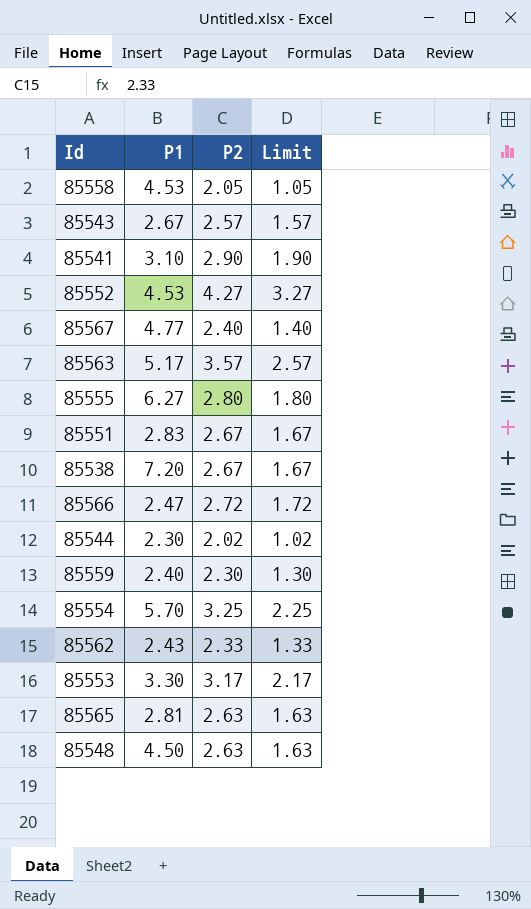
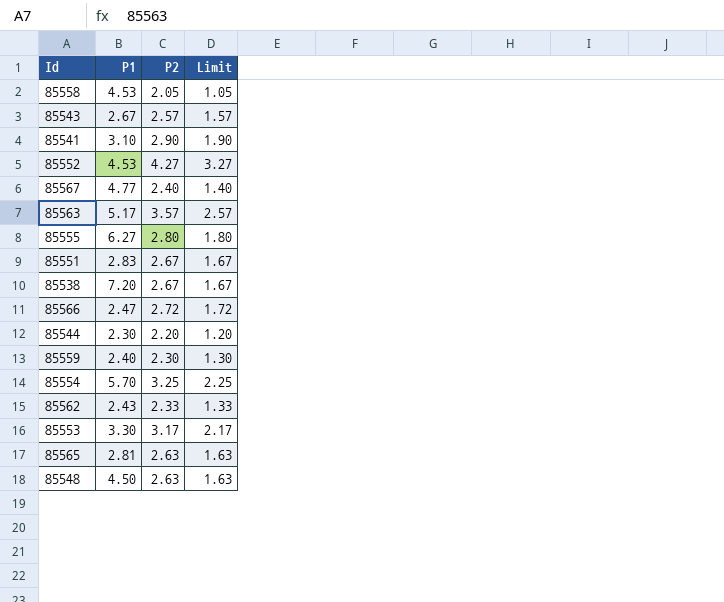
85544 | P2: 2.02 -> 2.20
85544 | Limit: 1.02 -> 1.20

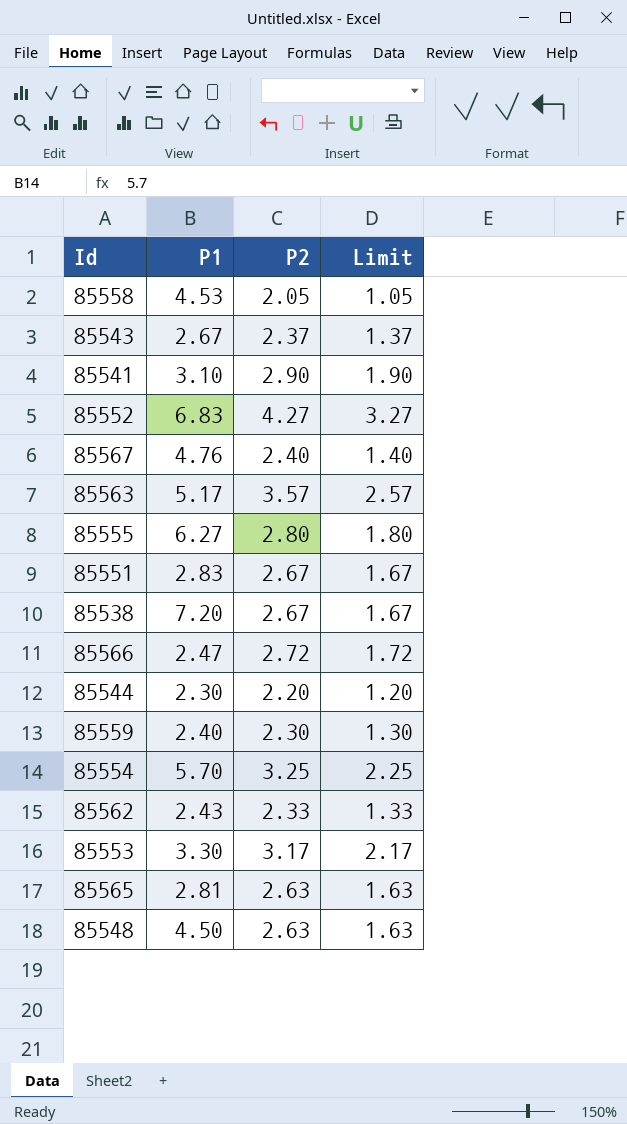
85543 | P2: 2.57 -> 2.37
85543 | Limit: 1.57 -> 1.37
85552 | P1: 4.53 -> 6.83
85567 | P1: 4.77 -> 4.76

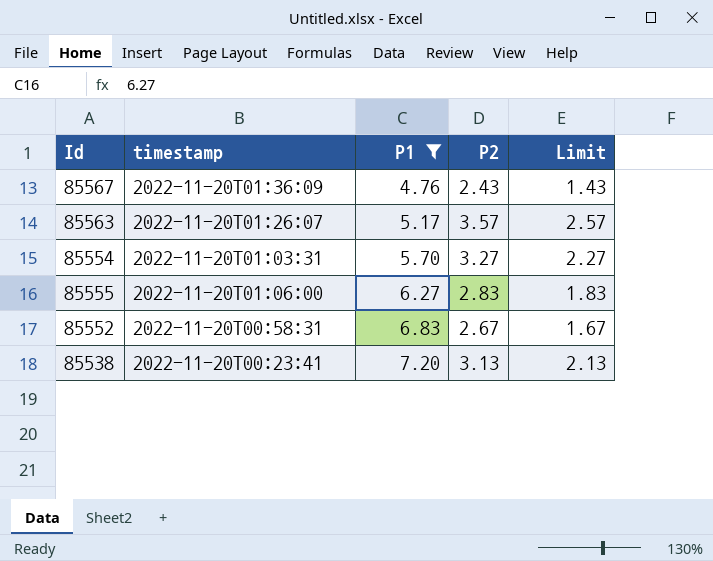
filter: none -> P1 >= 4.76
row order: none -> P1 ascending
column timestamp | position: none -> 2
85567 | P2: 2.40 -> 2.43
85567 | Limit: 1.40 -> 1.43
85554 | P2: 3.25 -> 3.27
85554 | Limit: 2.25 -> 2.27
85555 | P2: 2.80 -> 2.83
85555 | Limit: 1.80 -> 1.83
85552 | P2: 4.27 -> 2.67
85552 | Limit: 3.27 -> 1.67
85538 | P2: 2.67 -> 3.13
85538 | Limit: 1.67 -> 2.13

